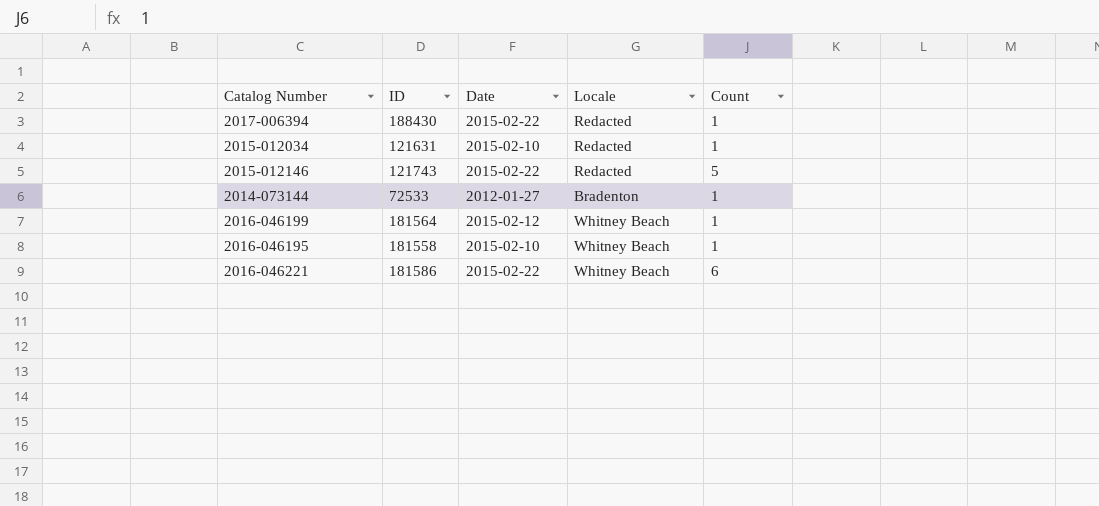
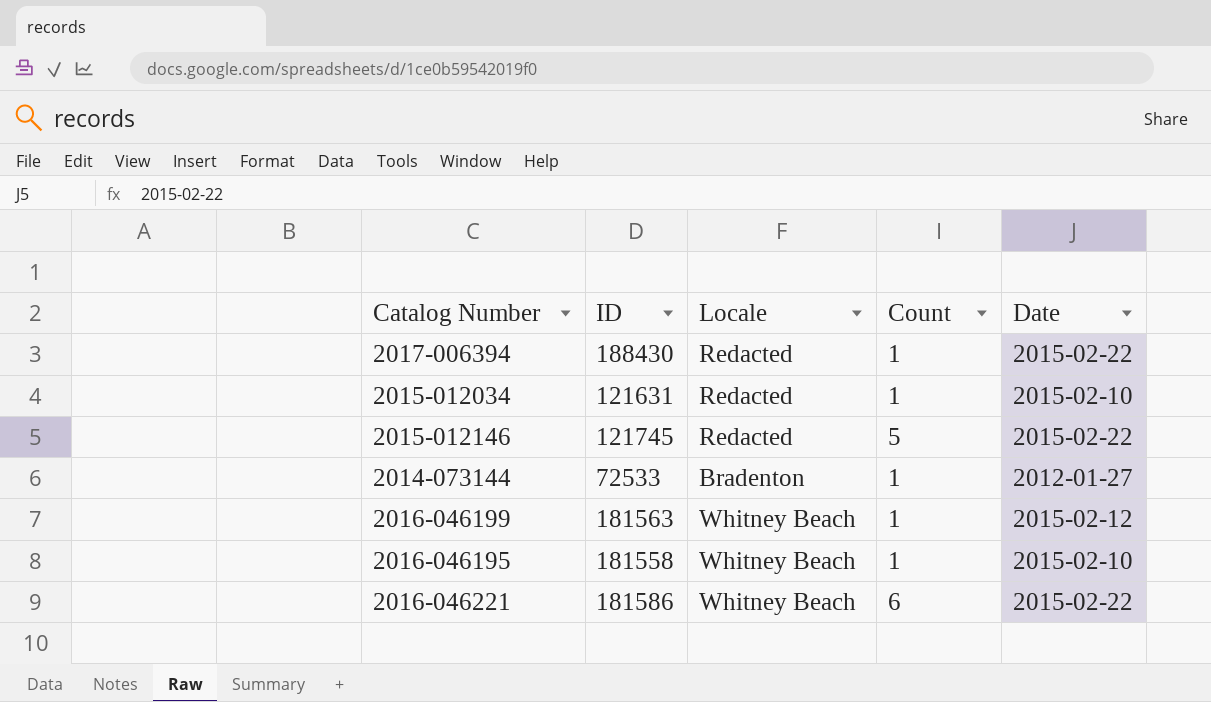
column Date | position: 3 -> 5
2015-012146 | ID: 121743 -> 121745
2016-046199 | ID: 181564 -> 181563

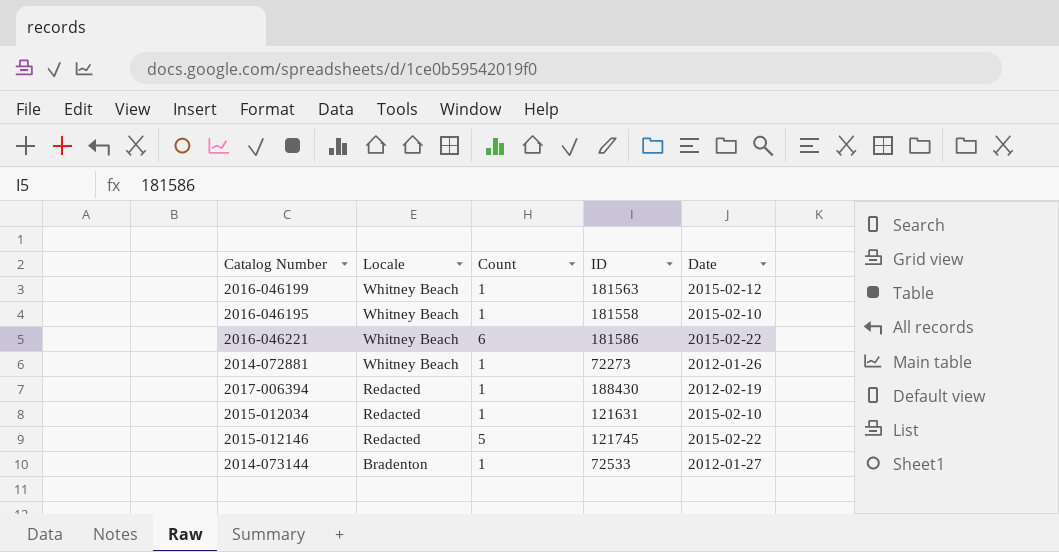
row order: none -> Locale descending
column ID | position: 2 -> 4
row 2014-072881: none -> Whitney Beach | 1 | 72273 | 2012-01-26
2017-006394 | Date: 2015-02-22 -> 2012-02-19

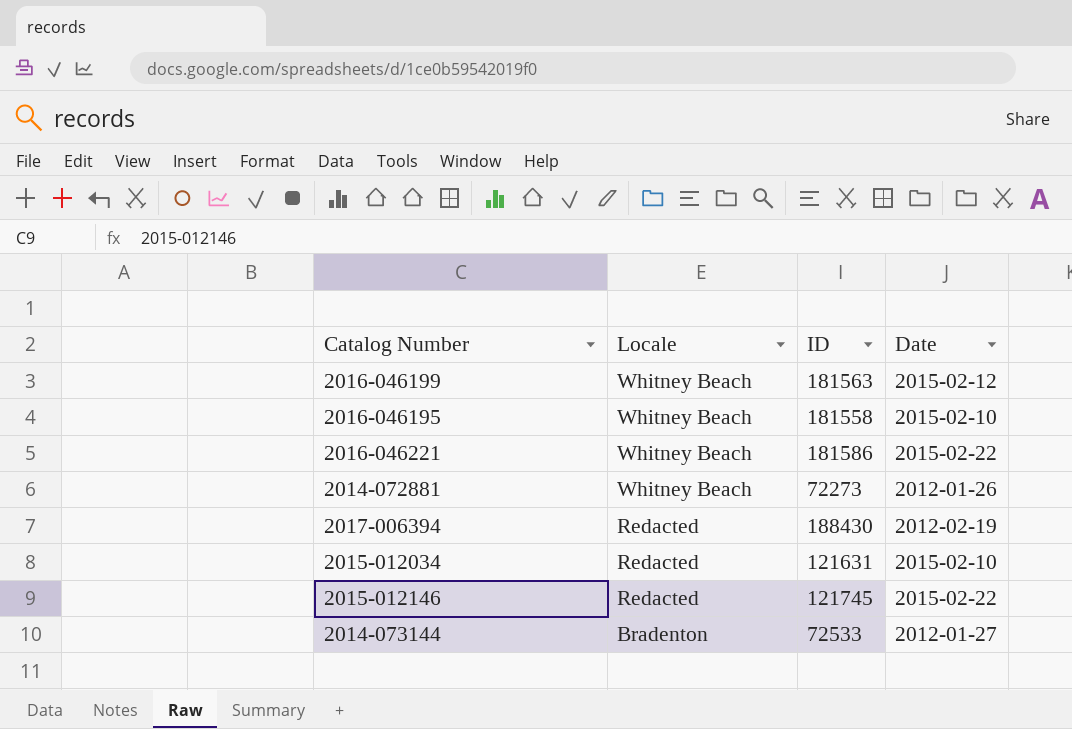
column Count | position: 3 -> none

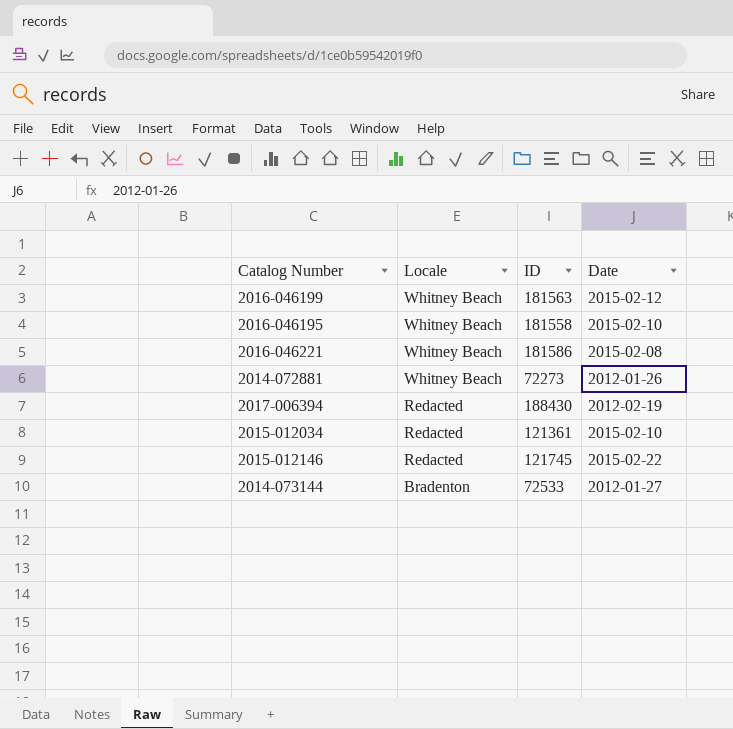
2016-046221 | Date: 2015-02-22 -> 2015-02-08
2015-012034 | ID: 121631 -> 121361

